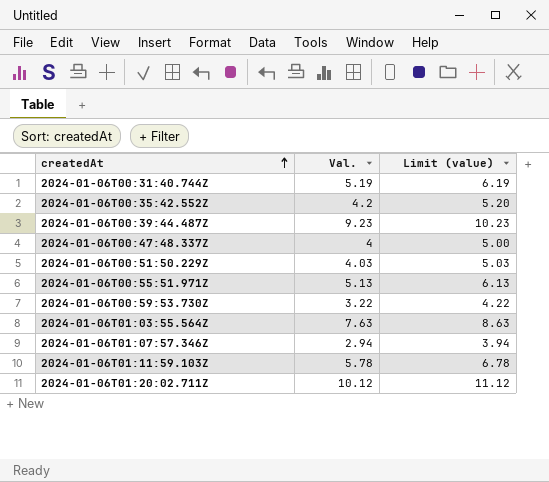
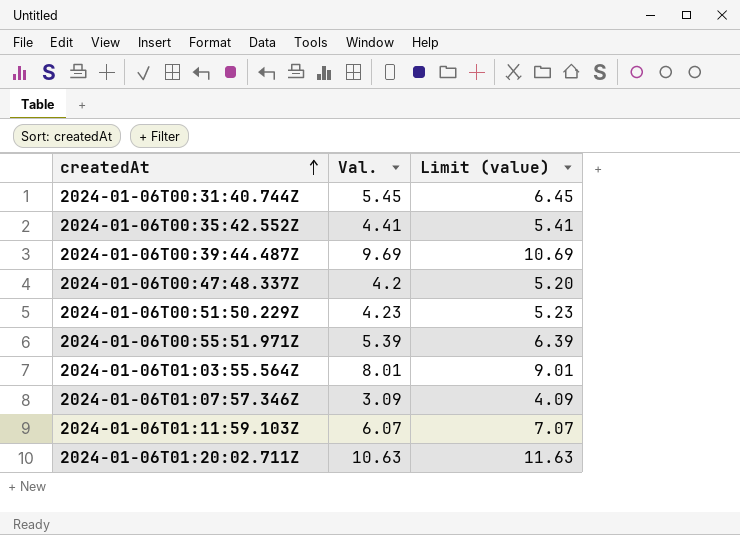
row 2024-01-06T00:59:53.730Z: 3.22 | 4.22 -> none
2024-01-06T00:31:40.744Z | Val.: 5.19 -> 5.45
2024-01-06T00:31:40.744Z | Limit (value): 6.19 -> 6.45
2024-01-06T00:35:42.552Z | Val.: 4.2 -> 4.41
2024-01-06T00:35:42.552Z | Limit (value): 5.20 -> 5.41
2024-01-06T00:39:44.487Z | Val.: 9.23 -> 9.69
2024-01-06T00:39:44.487Z | Limit (value): 10.23 -> 10.69
2024-01-06T00:47:48.337Z | Val.: 4 -> 4.2
2024-01-06T00:47:48.337Z | Limit (value): 5.00 -> 5.20
2024-01-06T00:51:50.229Z | Val.: 4.03 -> 4.23
2024-01-06T00:51:50.229Z | Limit (value): 5.03 -> 5.23
2024-01-06T00:55:51.971Z | Val.: 5.13 -> 5.39
2024-01-06T00:55:51.971Z | Limit (value): 6.13 -> 6.39
2024-01-06T01:03:55.564Z | Val.: 7.63 -> 8.01
2024-01-06T01:03:55.564Z | Limit (value): 8.63 -> 9.01
2024-01-06T01:07:57.346Z | Val.: 2.94 -> 3.09
2024-01-06T01:07:57.346Z | Limit (value): 3.94 -> 4.09
2024-01-06T01:11:59.103Z | Val.: 5.78 -> 6.07
2024-01-06T01:11:59.103Z | Limit (value): 6.78 -> 7.07
2024-01-06T01:20:02.711Z | Val.: 10.12 -> 10.63
2024-01-06T01:20:02.711Z | Limit (value): 11.12 -> 11.63

